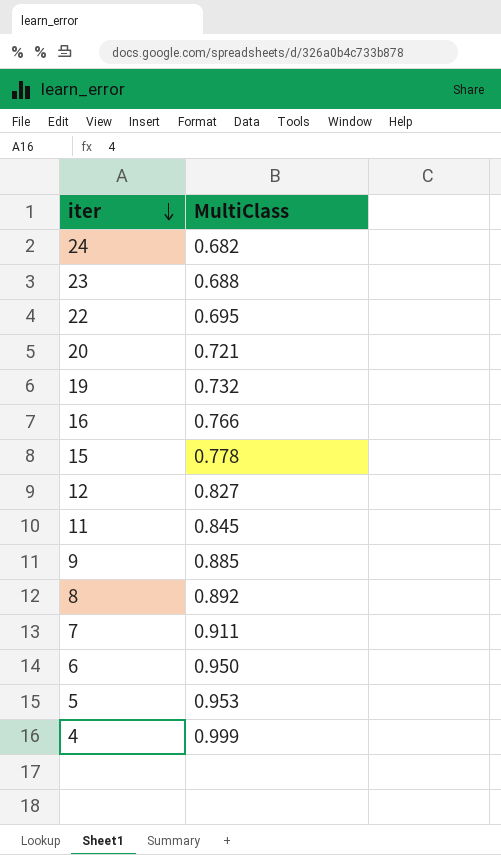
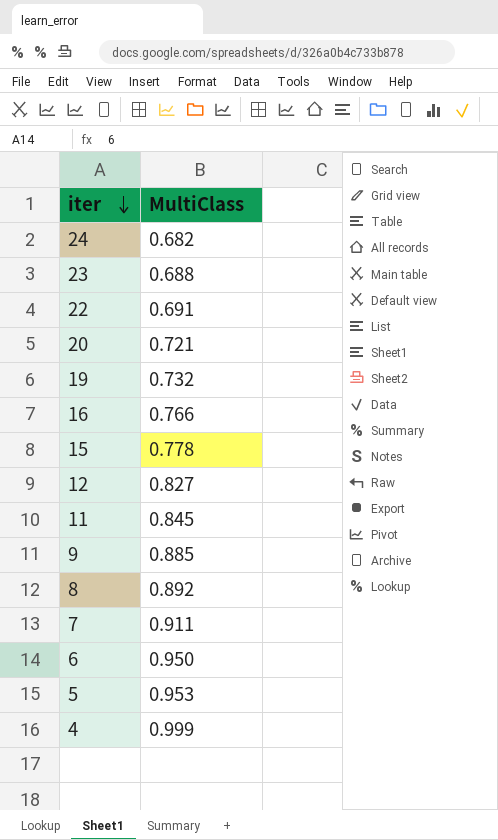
22 | MultiClass: 0.695 -> 0.691

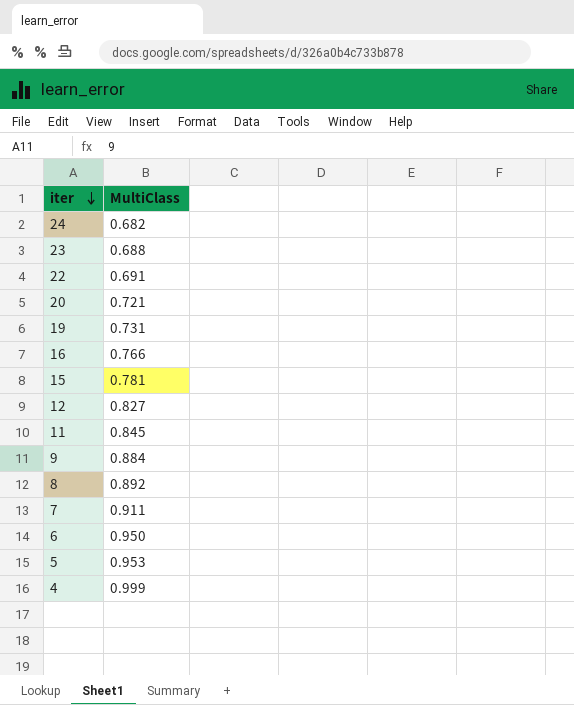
19 | MultiClass: 0.732 -> 0.731
15 | MultiClass: 0.778 -> 0.781
9 | MultiClass: 0.885 -> 0.884

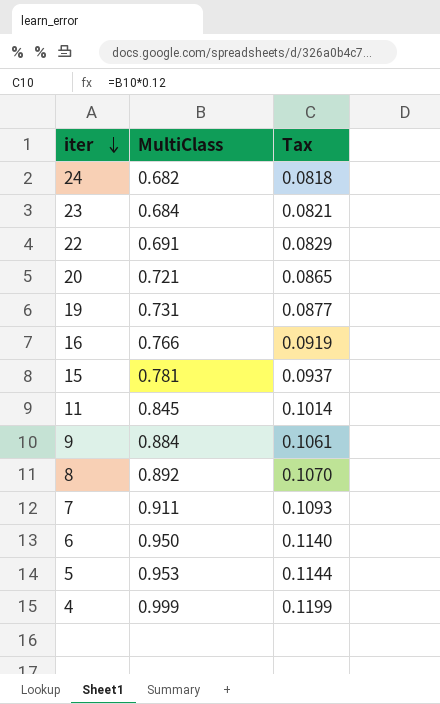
column Tax | formula: none -> [MultiClass] * 0.12
row 12: 0.827 -> none
23 | MultiClass: 0.688 -> 0.684

